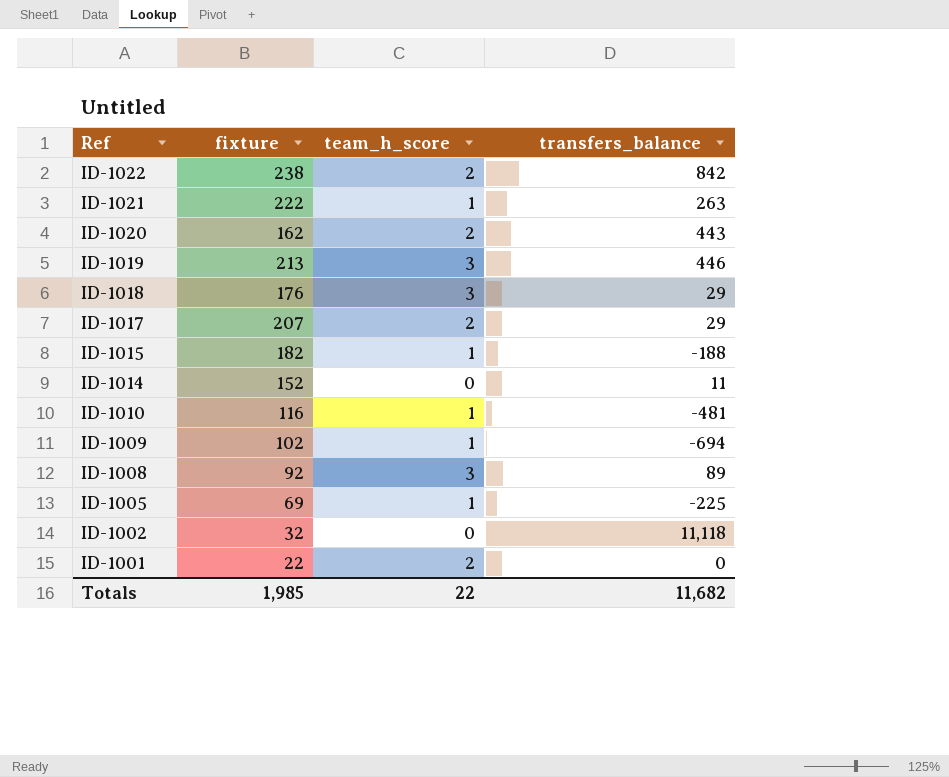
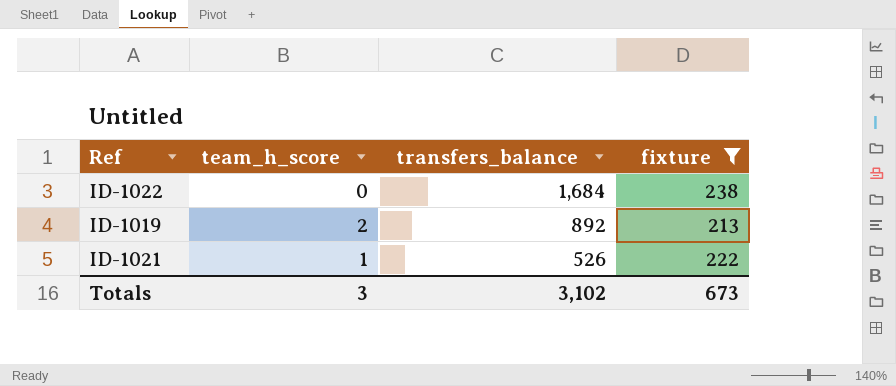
filter: none -> fixture >= 213
row order: Ref descending -> transfers_balance descending
column fixture | position: 2 -> 4
ID-1022 | team_h_score: 2 -> 0
ID-1022 | transfers_balance: 842 -> 1,684
ID-1019 | team_h_score: 3 -> 2
ID-1019 | transfers_balance: 446 -> 892
ID-1021 | transfers_balance: 263 -> 526
Totals | team_h_score: 22 -> 3
Totals | transfers_balance: 11,682 -> 3,102
Totals | fixture: 1,985 -> 673

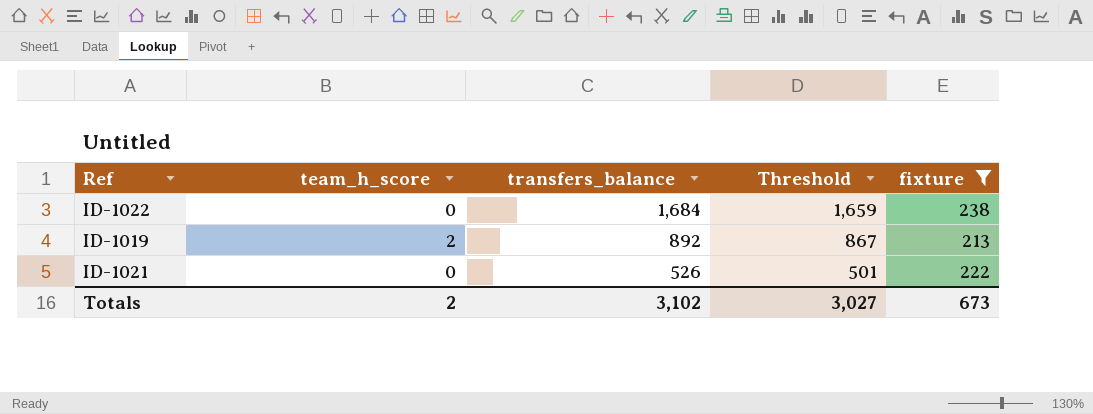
column Threshold | formula: none -> [transfers_balance] - 25
ID-1021 | team_h_score: 1 -> 0
Totals | team_h_score: 3 -> 2

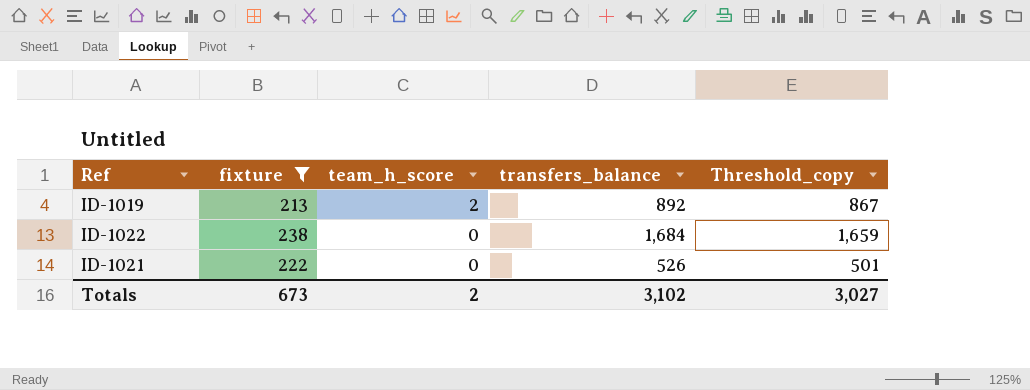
row order: transfers_balance descending -> team_h_score descending
column fixture | position: 5 -> 2
column name: Threshold -> Threshold_copy

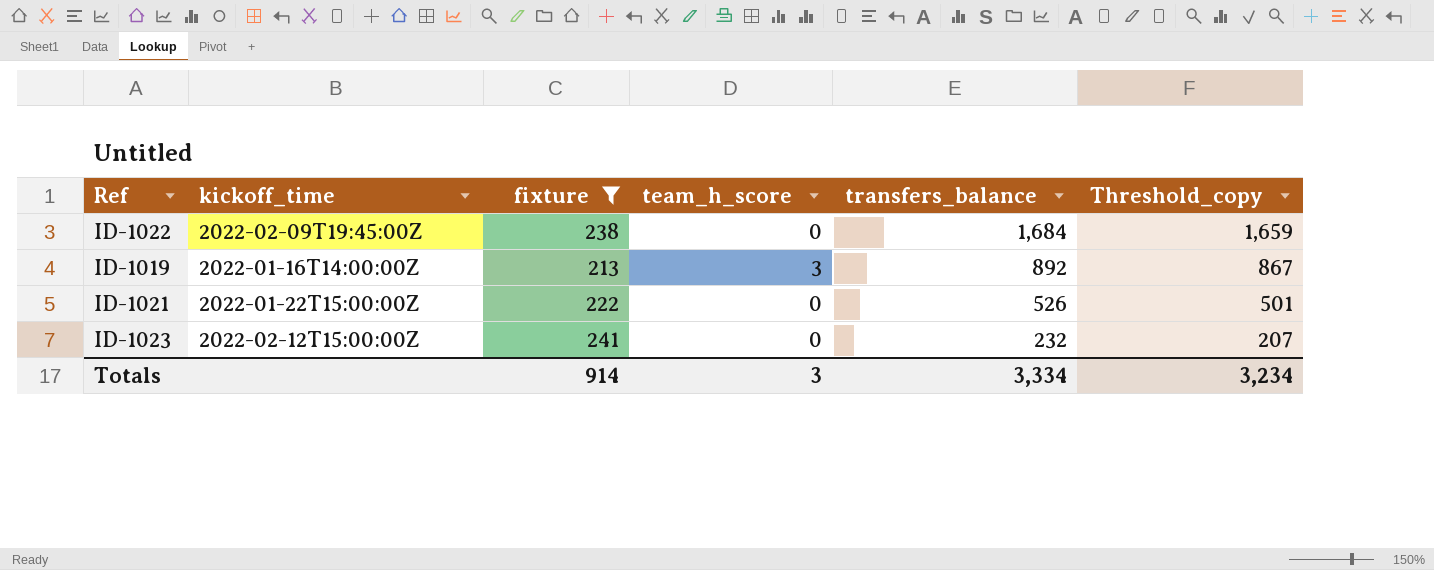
row order: team_h_score descending -> transfers_balance descending
column kickoff_time | position: none -> 2
ID-1019 | team_h_score: 2 -> 3
row ID-1023: none -> 2022-02-12T15:00:00Z | 241 | 0 | 232 | 207
Totals | fixture: 673 -> 914
Totals | team_h_score: 2 -> 3
Totals | transfers_balance: 3,102 -> 3,334
Totals | Threshold_copy: 3,027 -> 3,234

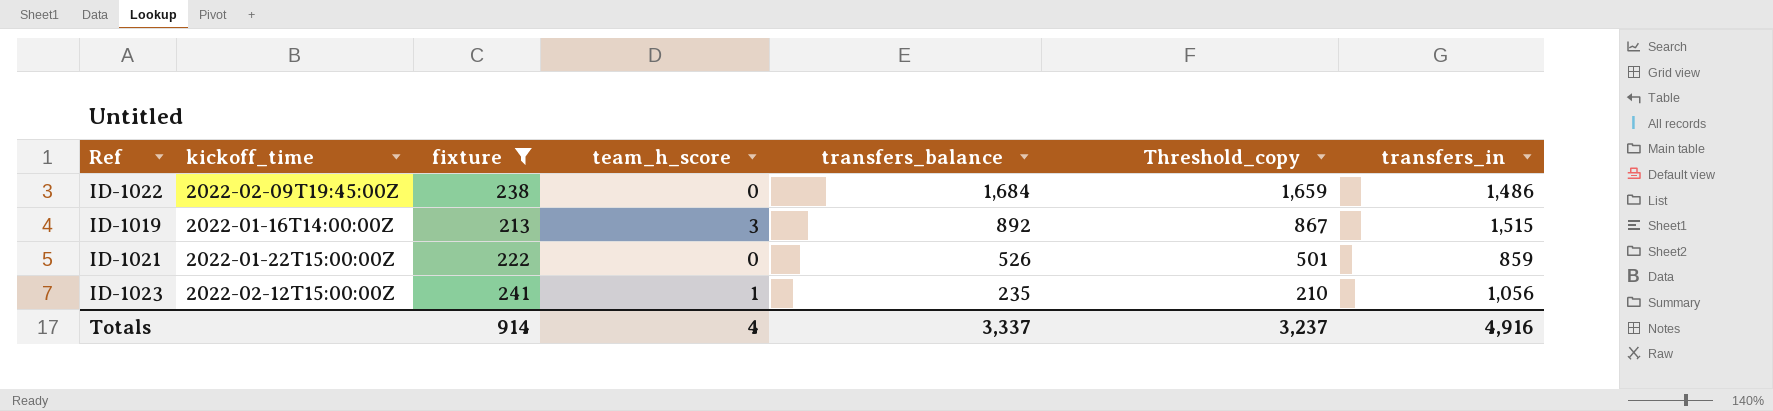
column transfers_in | position: none -> 7
ID-1023 | team_h_score: 0 -> 1
ID-1023 | transfers_balance: 232 -> 235
ID-1023 | Threshold_copy: 207 -> 210
Totals | team_h_score: 3 -> 4
Totals | transfers_balance: 3,334 -> 3,337
Totals | Threshold_copy: 3,234 -> 3,237

